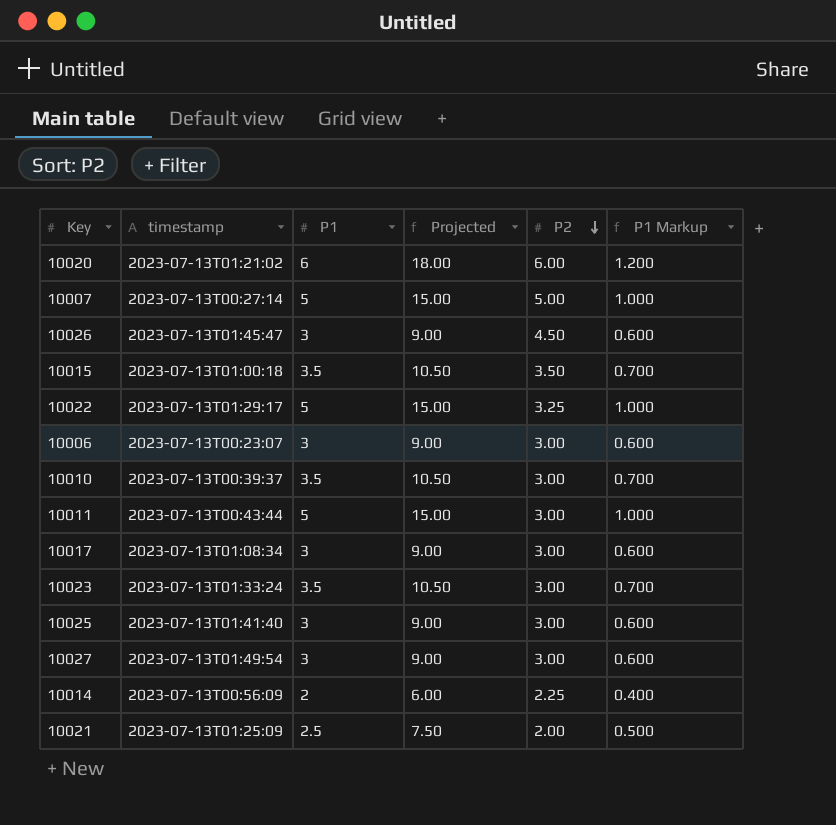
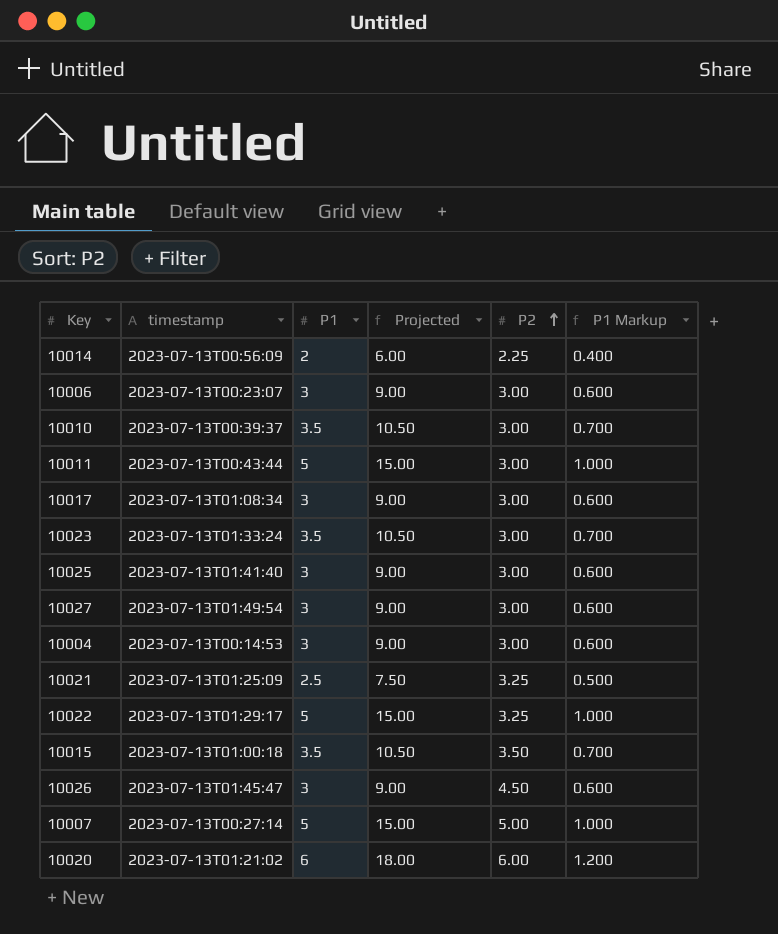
row order: P2 descending -> P2 ascending
row 10004: none -> 2023-07-13T00:14:53 | 3 | 9.00 | 3.00 | 0.600
10021 | P2: 2.00 -> 3.25

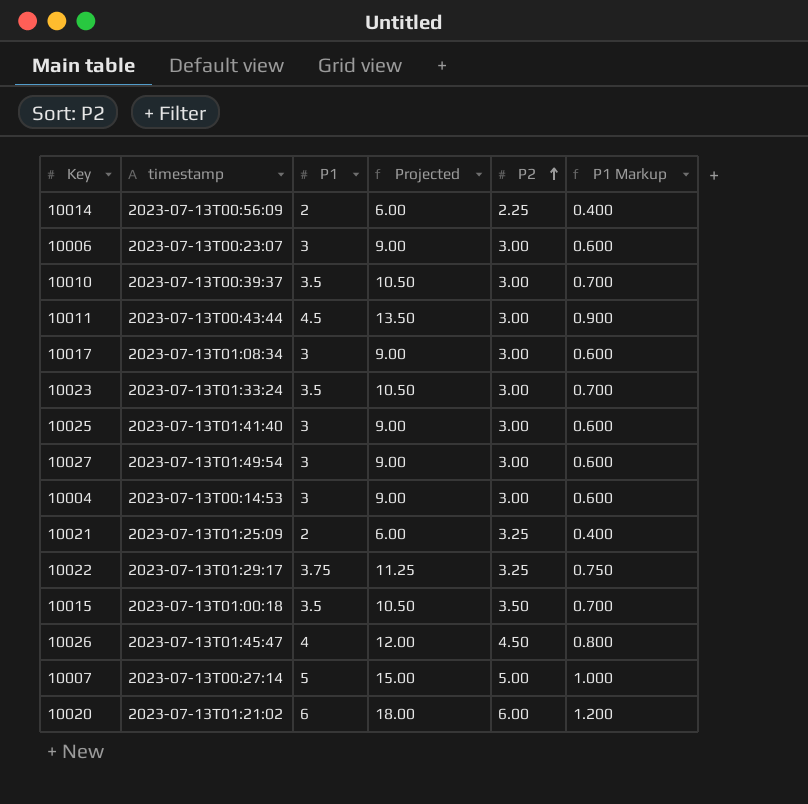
10011 | P1: 5 -> 4.5
10011 | Projected: 15.00 -> 13.50
10011 | P1 Markup: 1.000 -> 0.900
10021 | P1: 2.5 -> 2
10021 | Projected: 7.50 -> 6.00
10021 | P1 Markup: 0.500 -> 0.400
10022 | P1: 5 -> 3.75
10022 | Projected: 15.00 -> 11.25
10022 | P1 Markup: 1.000 -> 0.750
10026 | P1: 3 -> 4
10026 | Projected: 9.00 -> 12.00
10026 | P1 Markup: 0.600 -> 0.800

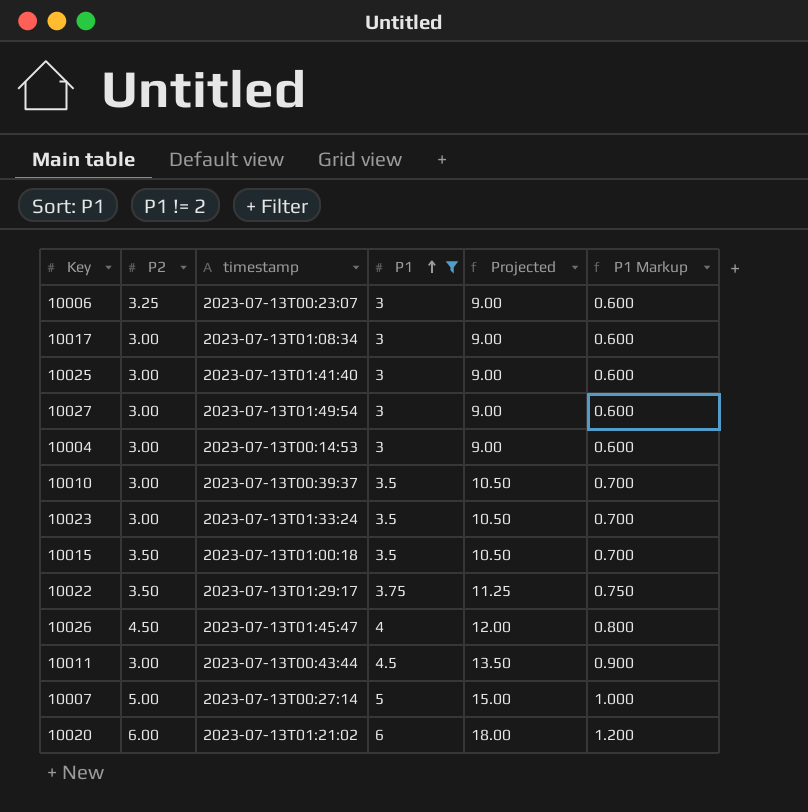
filter: none -> P1 != 2
row order: P2 ascending -> P1 ascending
column P2 | position: 5 -> 2
10006 | P2: 3.00 -> 3.25
10022 | P2: 3.25 -> 3.50

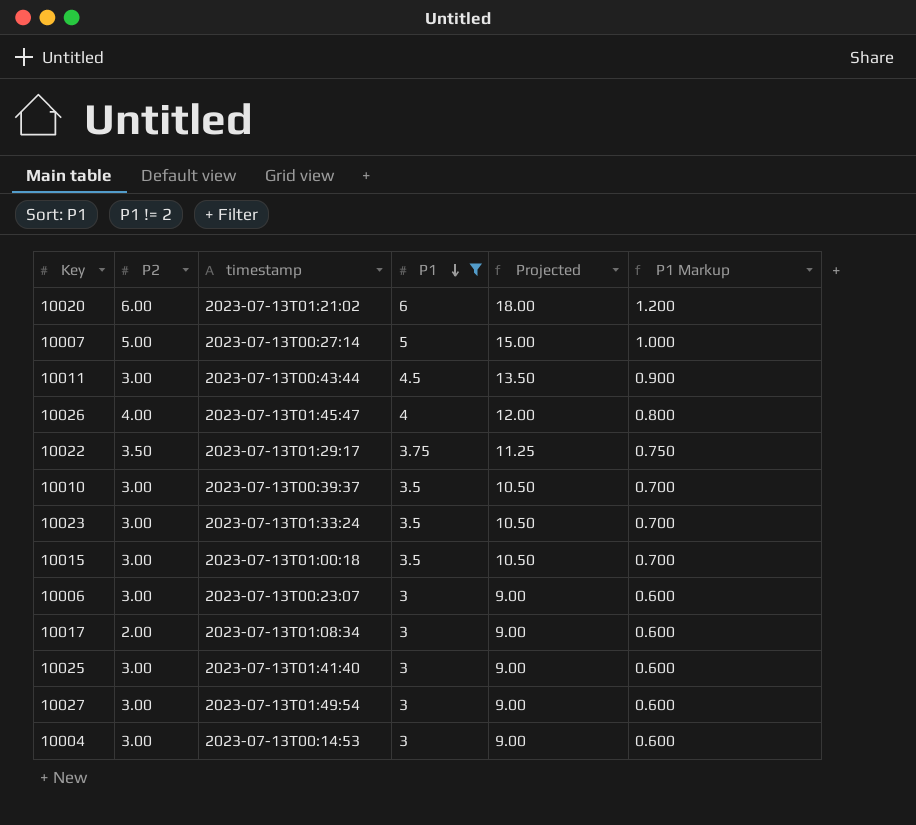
row order: P1 ascending -> P1 descending
10026 | P2: 4.50 -> 4.00
10015 | P2: 3.50 -> 3.00
10006 | P2: 3.25 -> 3.00
10017 | P2: 3.00 -> 2.00

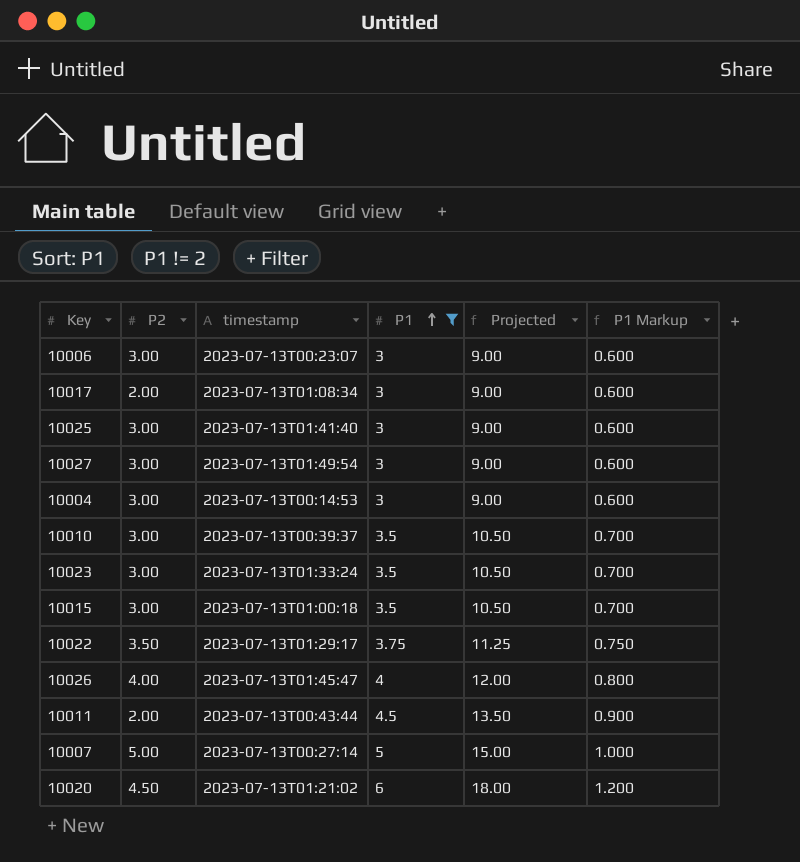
row order: P1 descending -> P1 ascending
10011 | P2: 3.00 -> 2.00
10020 | P2: 6.00 -> 4.50

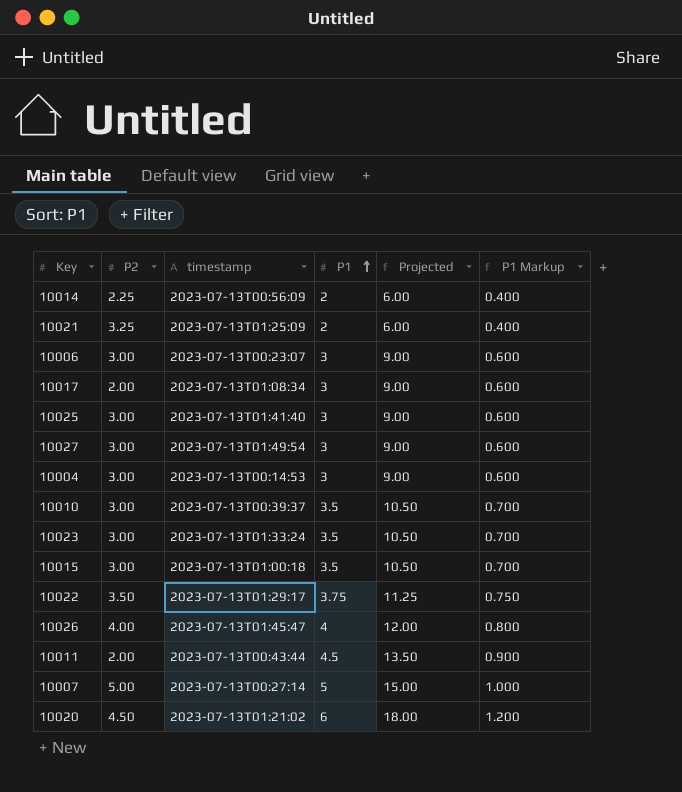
filter: P1 != 2 -> none

